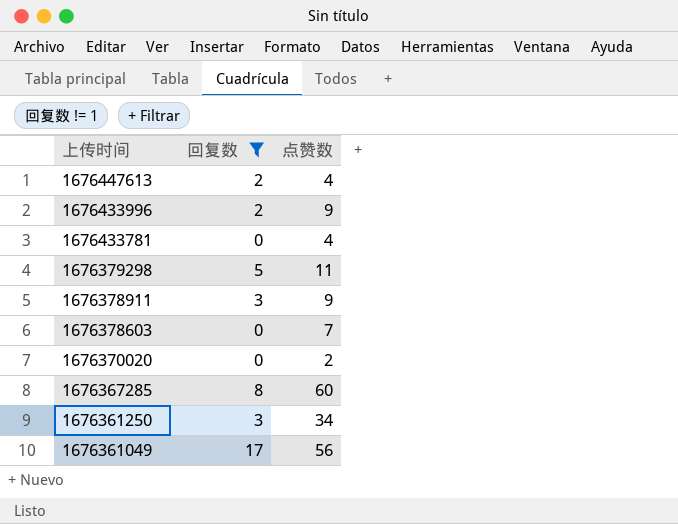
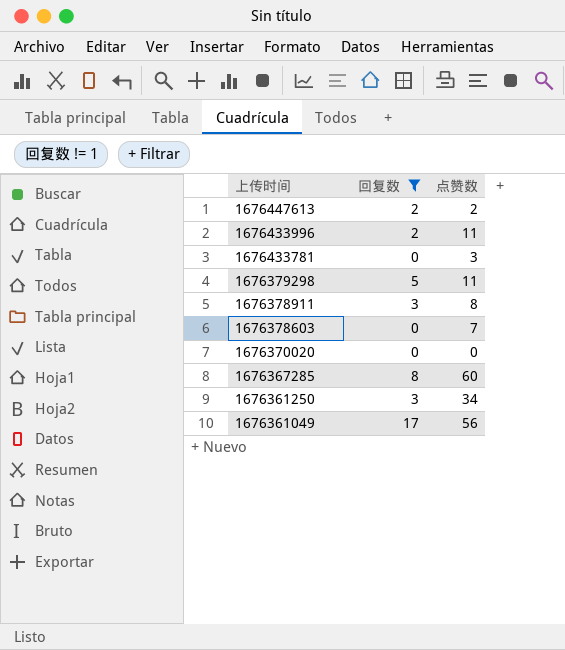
1676447613 | 点赞数: 4 -> 2
1676433996 | 点赞数: 9 -> 11
1676433781 | 点赞数: 4 -> 3
1676378911 | 点赞数: 9 -> 8
1676370020 | 点赞数: 2 -> 0

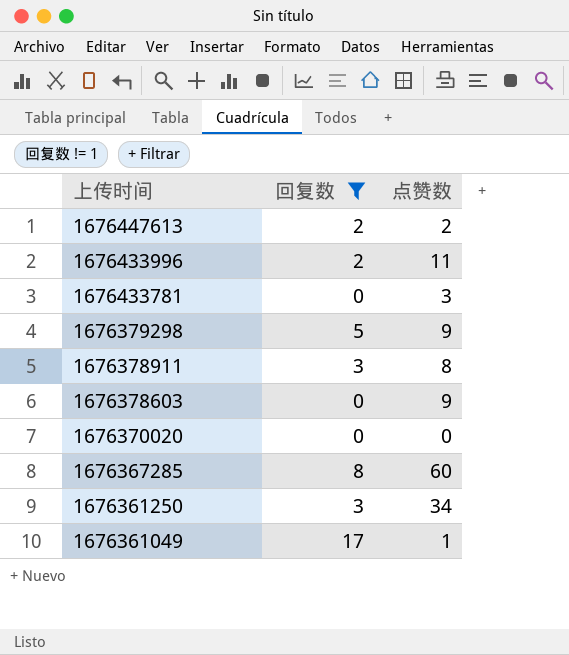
1676379298 | 点赞数: 11 -> 9
1676378603 | 点赞数: 7 -> 9
1676361049 | 点赞数: 56 -> 1

